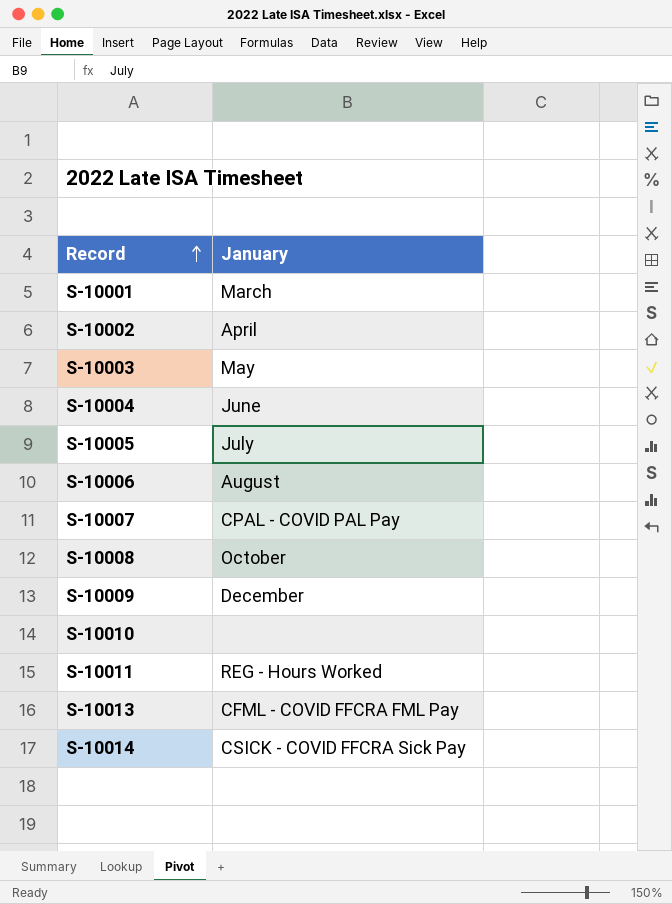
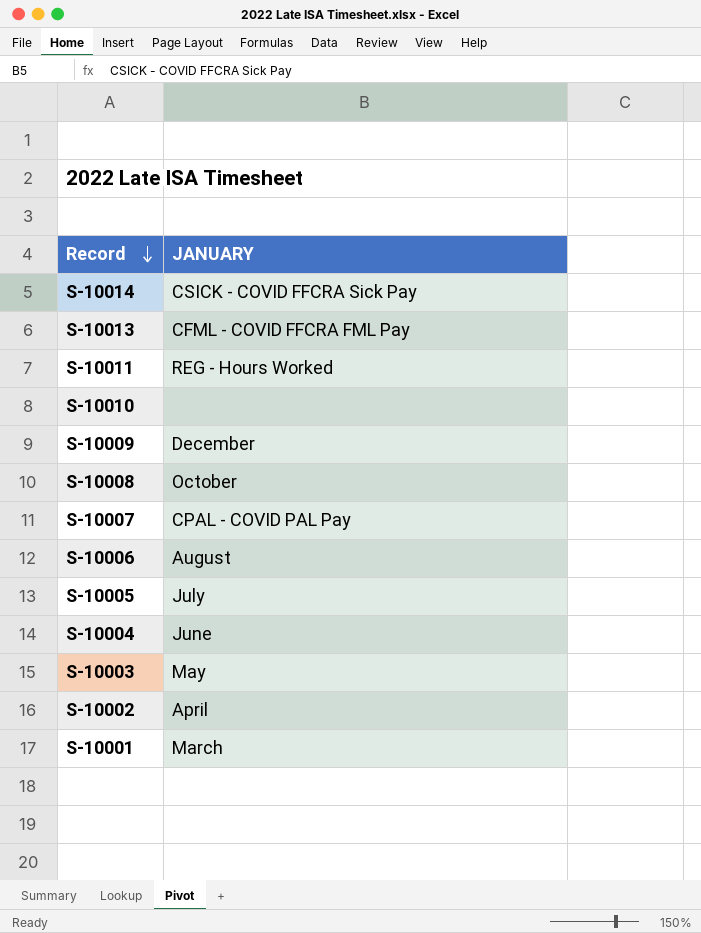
row order: Record ascending -> Record descending
column name: January -> JANUARY

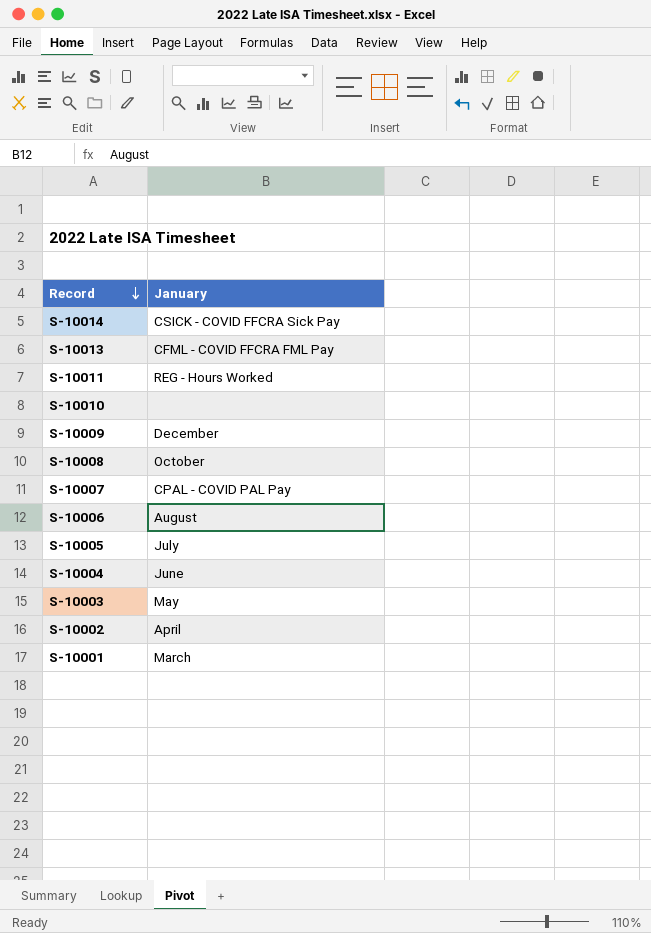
column name: JANUARY -> January

